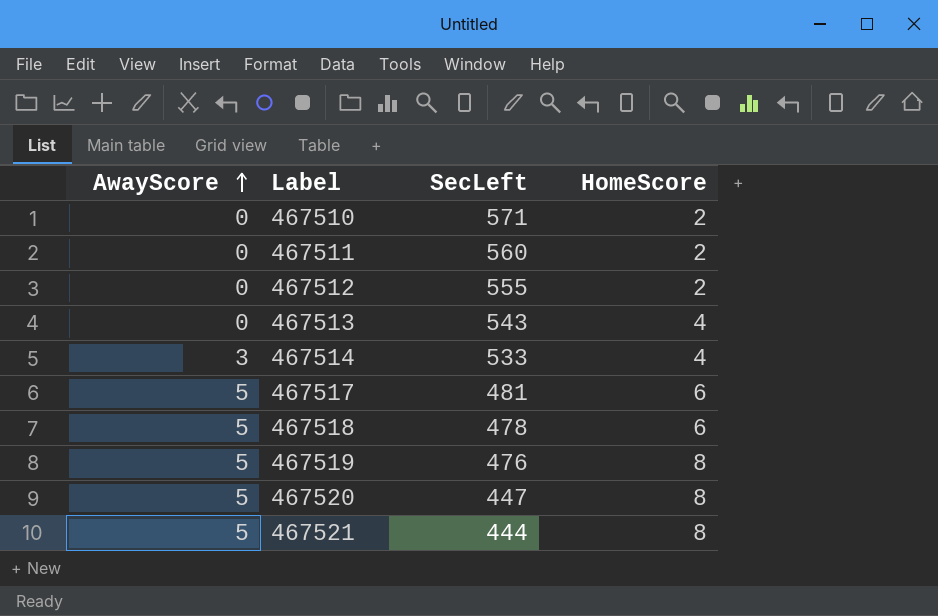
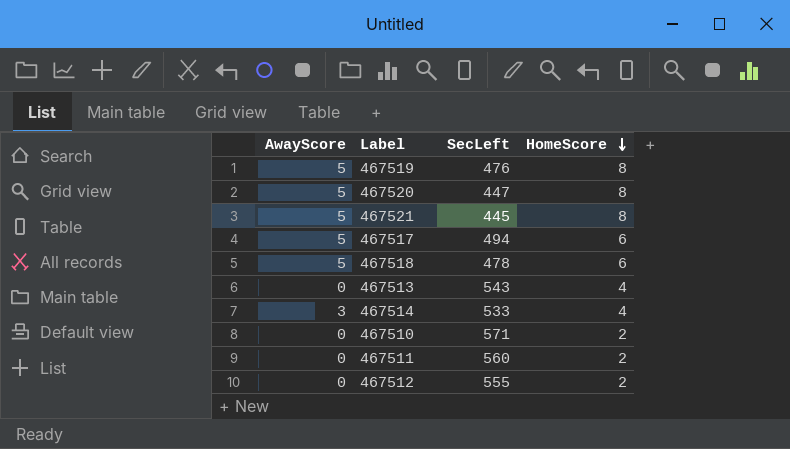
row order: AwayScore ascending -> HomeScore descending
467521 | SecLeft: 444 -> 445
467517 | SecLeft: 481 -> 494

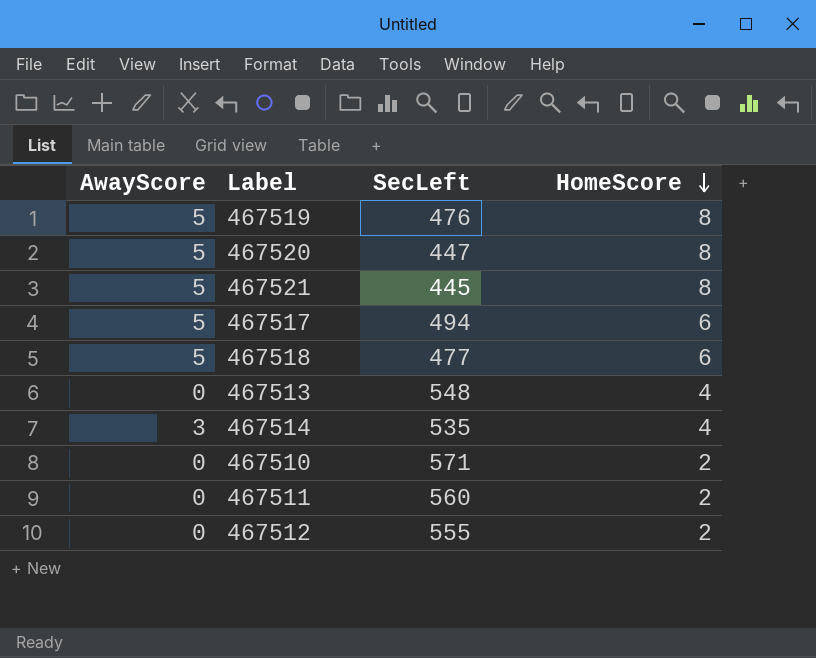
467518 | SecLeft: 478 -> 477
467513 | SecLeft: 543 -> 548
467514 | SecLeft: 533 -> 535

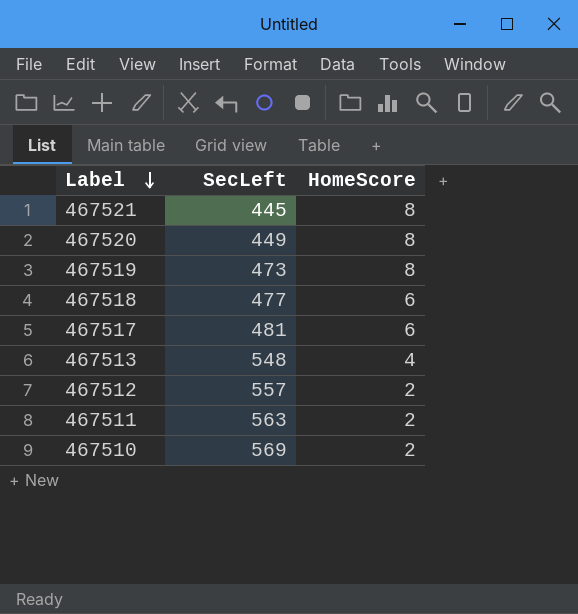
row order: HomeScore descending -> Label descending
column AwayScore | position: 1 -> none
row 467514: 3 | 535 | 4 -> none
467520 | SecLeft: 447 -> 449
467519 | SecLeft: 476 -> 473
467517 | SecLeft: 494 -> 481
467512 | SecLeft: 555 -> 557
467511 | SecLeft: 560 -> 563
467510 | SecLeft: 571 -> 569

